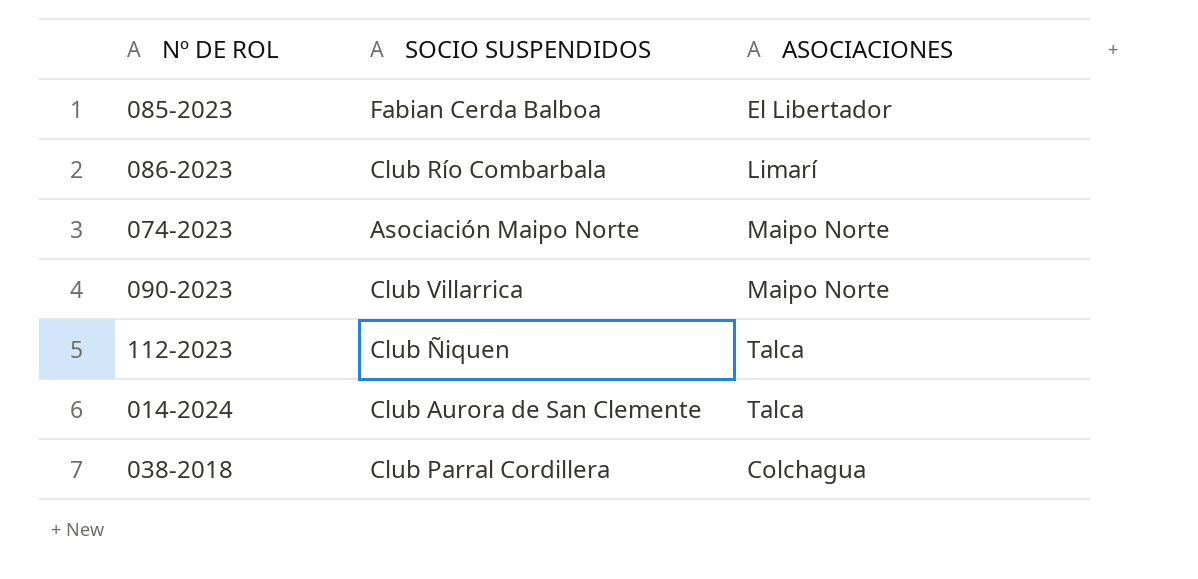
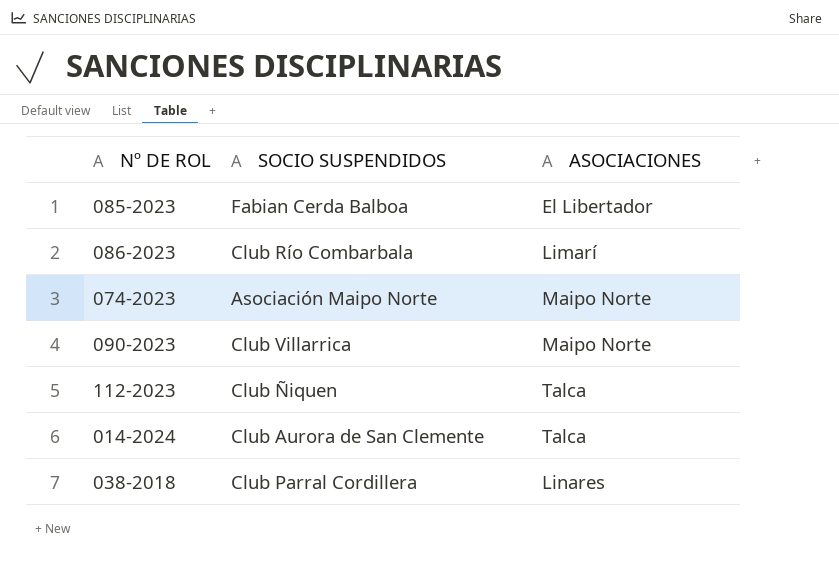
038-2018 | ASOCIACIONES: Colchagua -> Linares

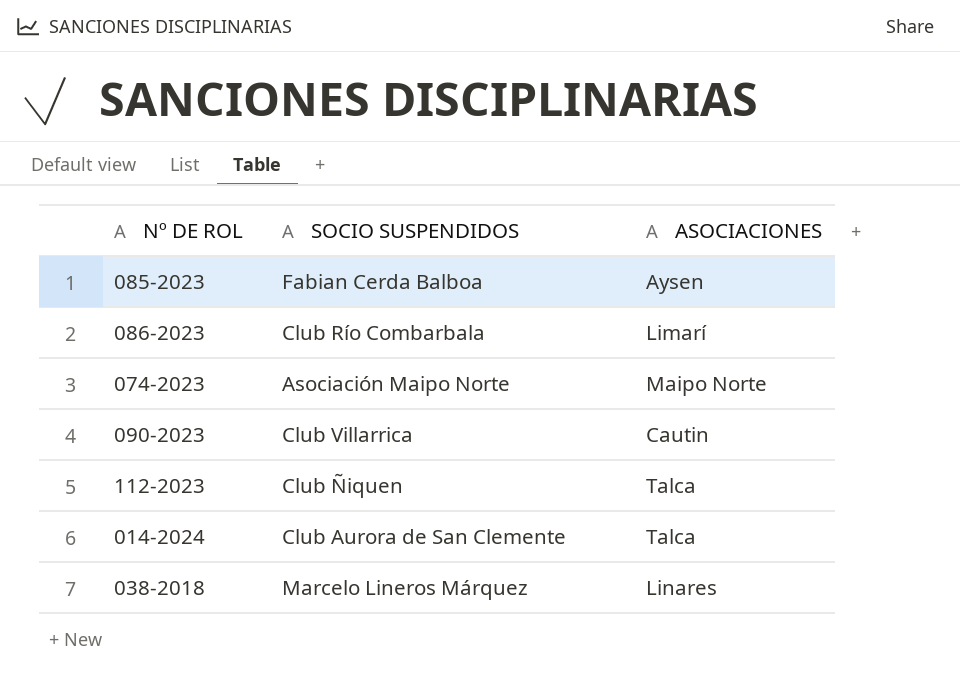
085-2023 | ASOCIACIONES: El Libertador -> Aysen
090-2023 | ASOCIACIONES: Maipo Norte -> Cautin
038-2018 | SOCIO SUSPENDIDOS: Club Parral Cordillera -> Marcelo Lineros Márquez

